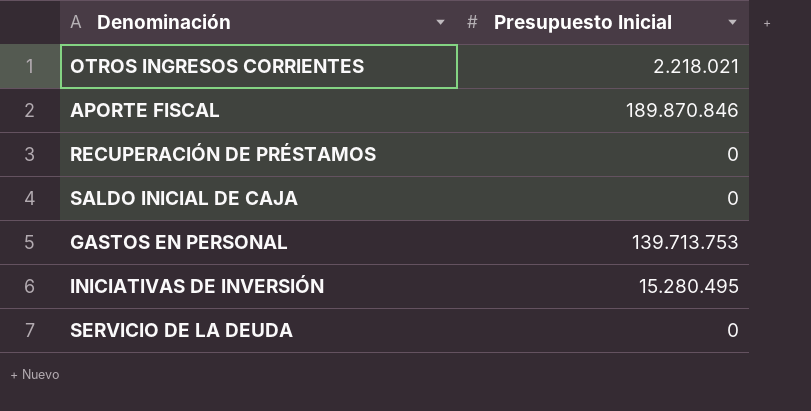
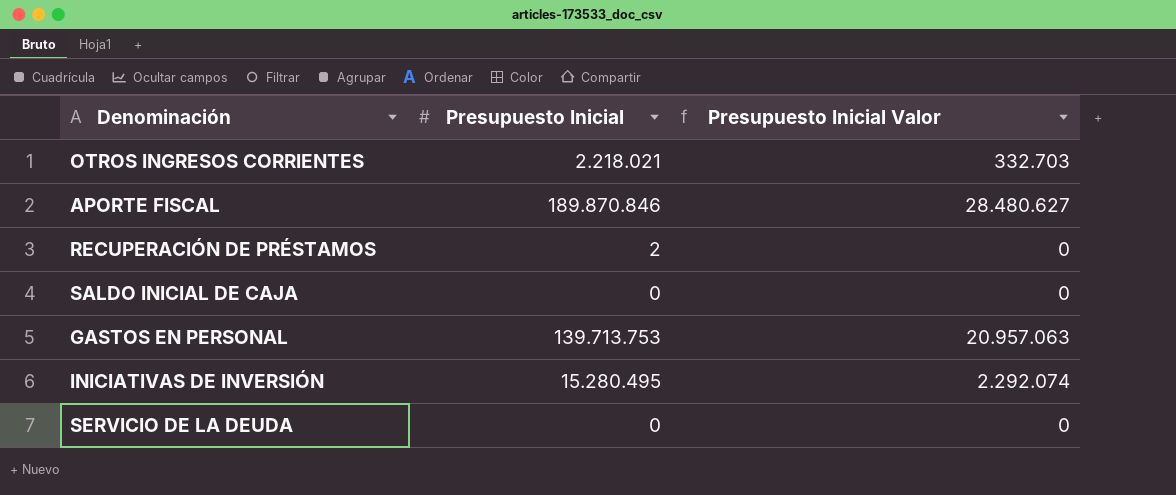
column Presupuesto Inicial Valor | formula: none -> [Presupuesto Inicial] * 0,15
RECUPERACIÓN DE PRÉSTAMOS | Presupuesto Inicial: 0 -> 2

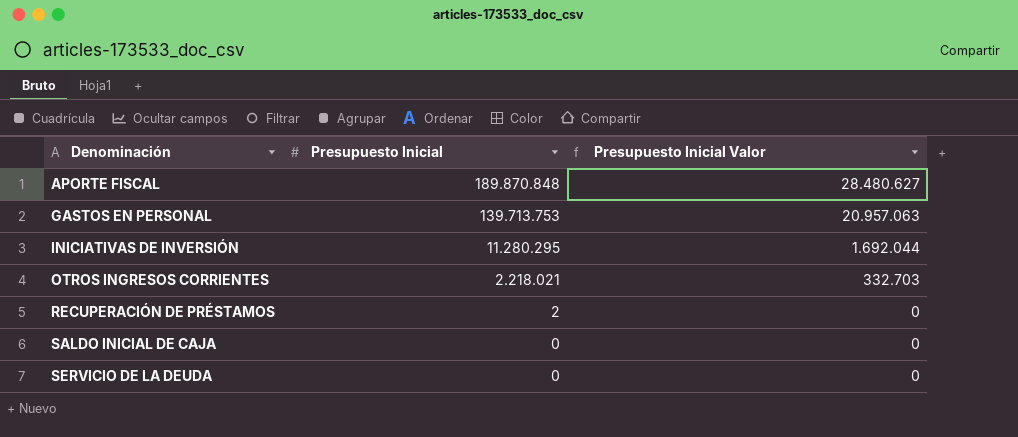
row order: none -> Denominación ascending
APORTE FISCAL | Presupuesto Inicial: 189.870.846 -> 189.870.848
INICIATIVAS DE INVERSIÓN | Presupuesto Inicial: 15.280.495 -> 11.280.295
INICIATIVAS DE INVERSIÓN | Presupuesto Inicial Valor: 2.292.074 -> 1.692.044

